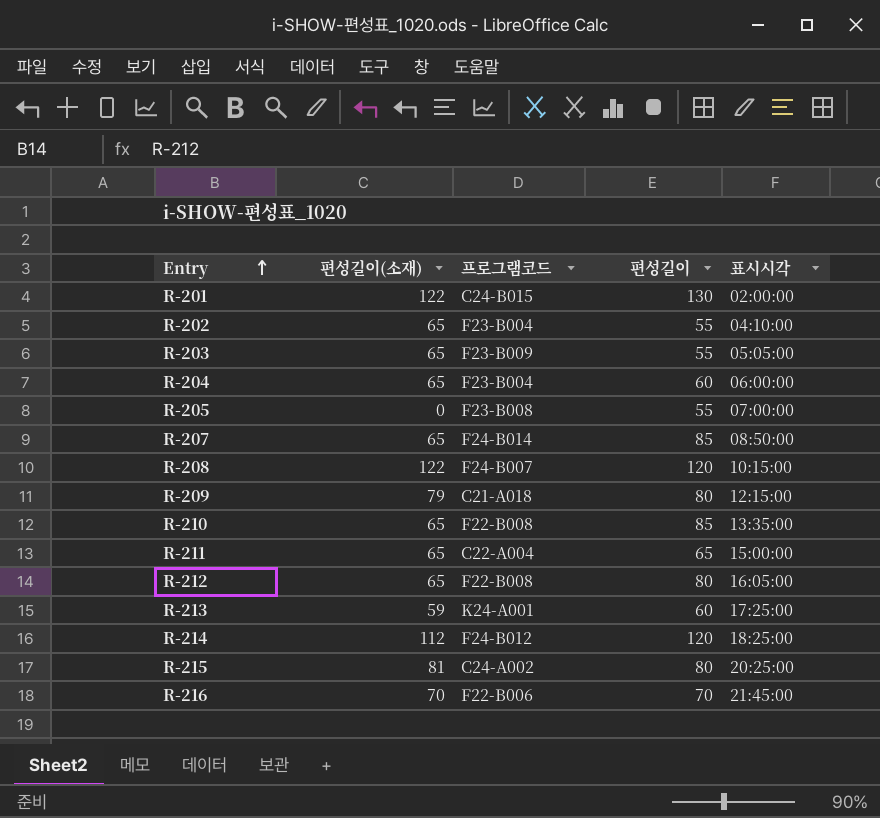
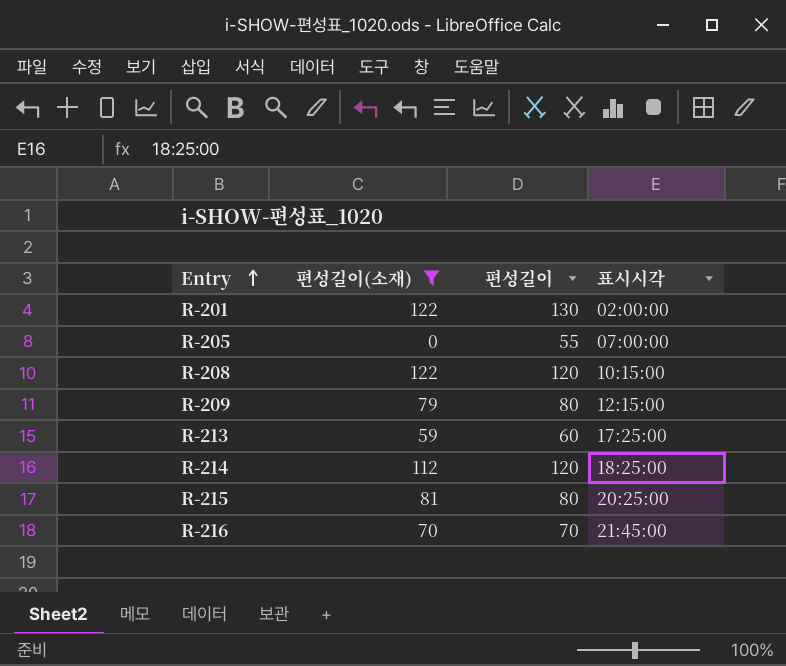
filter: none -> 편성길이(소재) != 65
column 프로그램코드 | position: 3 -> none

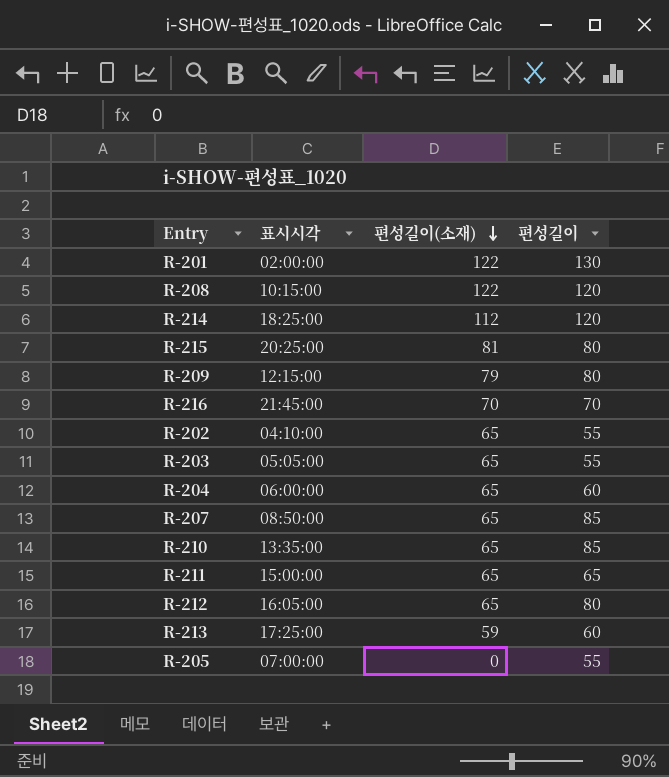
filter: 편성길이(소재) != 65 -> none
row order: Entry ascending -> 편성길이(소재) descending
column 표시시각 | position: 4 -> 2

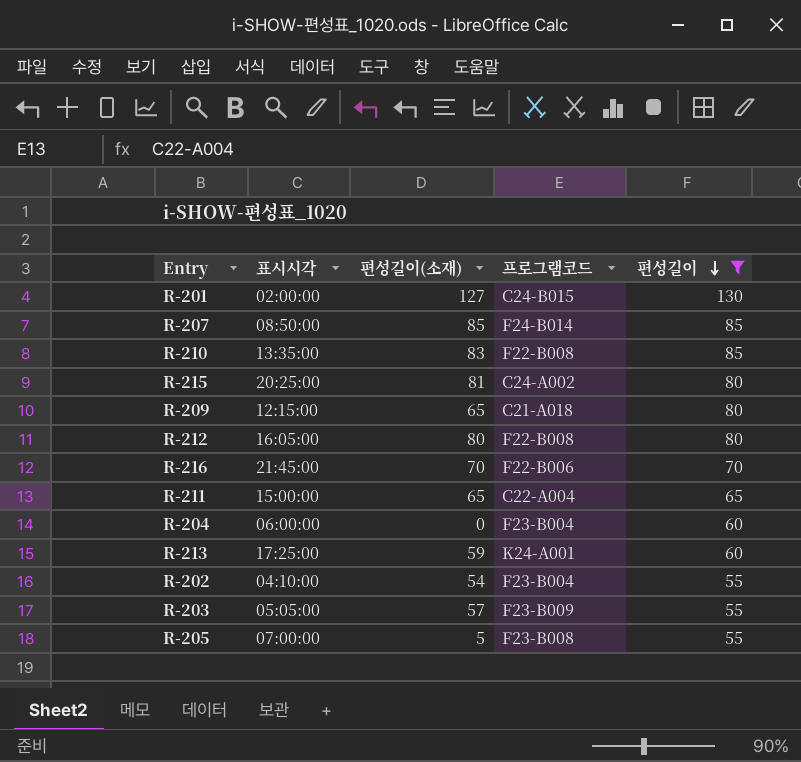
filter: none -> 편성길이 != 120
row order: 편성길이(소재) descending -> 편성길이 descending
column 프로그램코드 | position: none -> 4
R-201 | 편성길이(소재): 122 -> 127
R-207 | 편성길이(소재): 65 -> 85
R-210 | 편성길이(소재): 65 -> 83
R-209 | 편성길이(소재): 79 -> 65
R-212 | 편성길이(소재): 65 -> 80
R-204 | 편성길이(소재): 65 -> 0
R-202 | 편성길이(소재): 65 -> 54
R-203 | 편성길이(소재): 65 -> 57
R-205 | 편성길이(소재): 0 -> 5

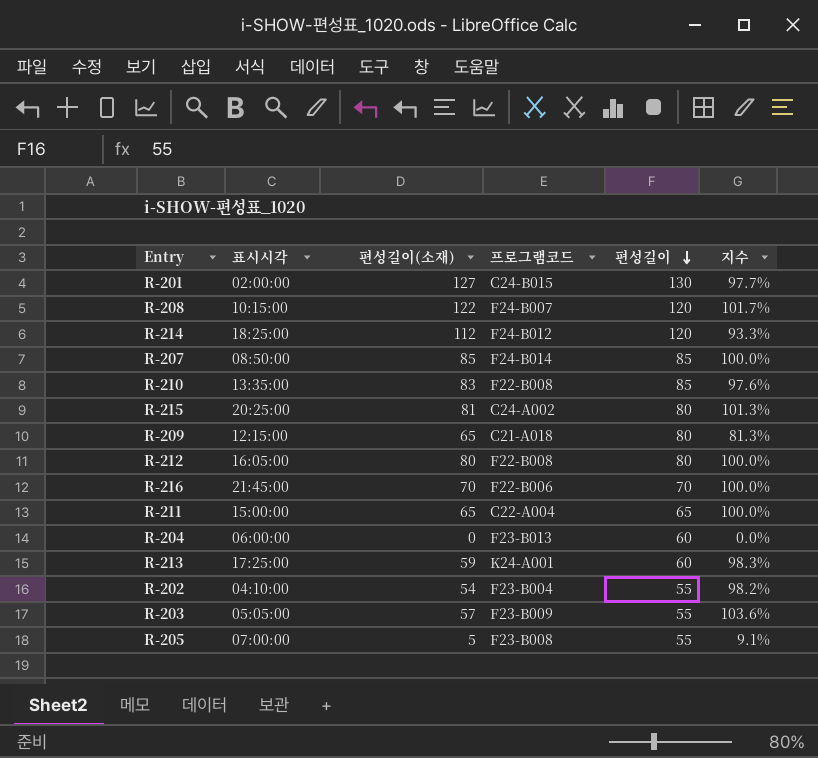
filter: 편성길이 != 120 -> none
column 지수 | formula: none -> [편성길이(소재)] / [편성길이]
R-204 | 프로그램코드: F23-B004 -> F23-B013

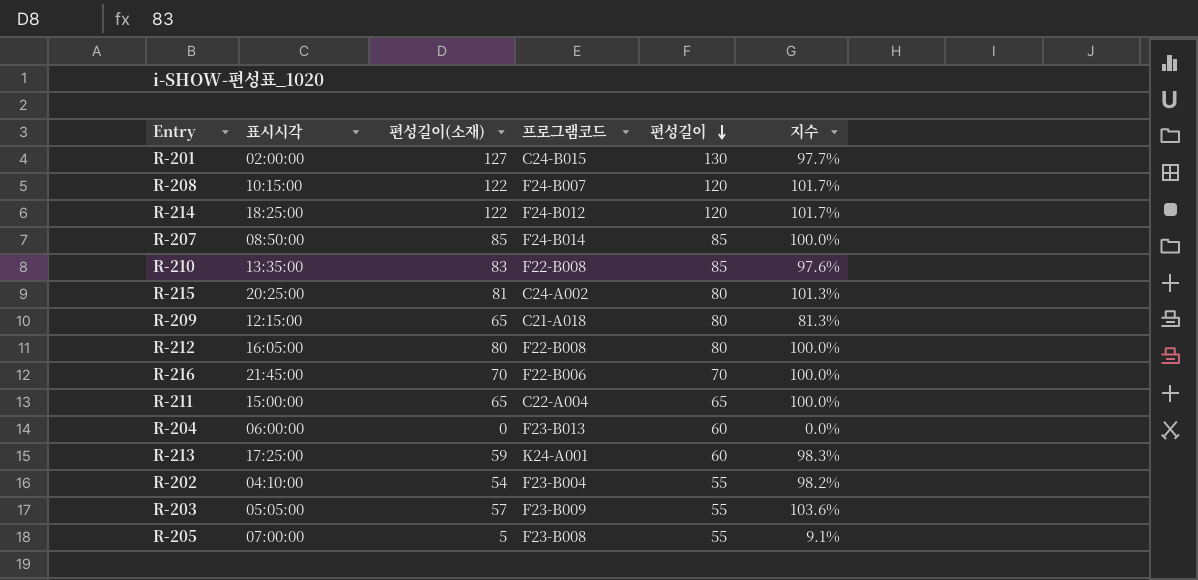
R-214 | 편성길이(소재): 112 -> 122
R-214 | 지수: 93.3% -> 101.7%

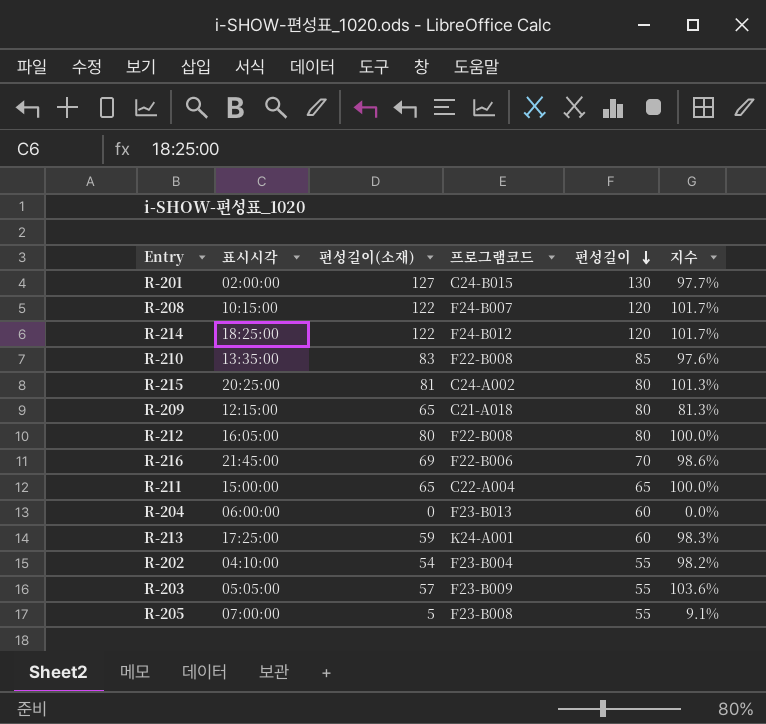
row R-207: 08:50:00 | 85 | F24-B014 | 85 | 100.0% -> none
R-216 | 편성길이(소재): 70 -> 69
R-216 | 지수: 100.0% -> 98.6%

